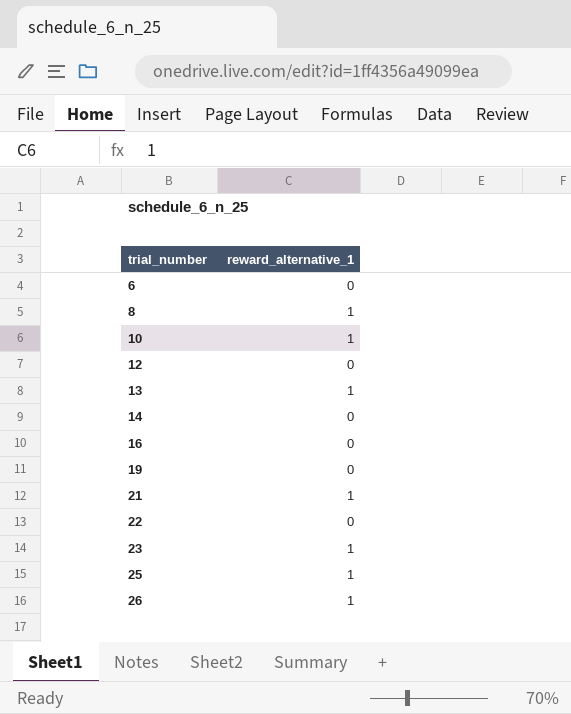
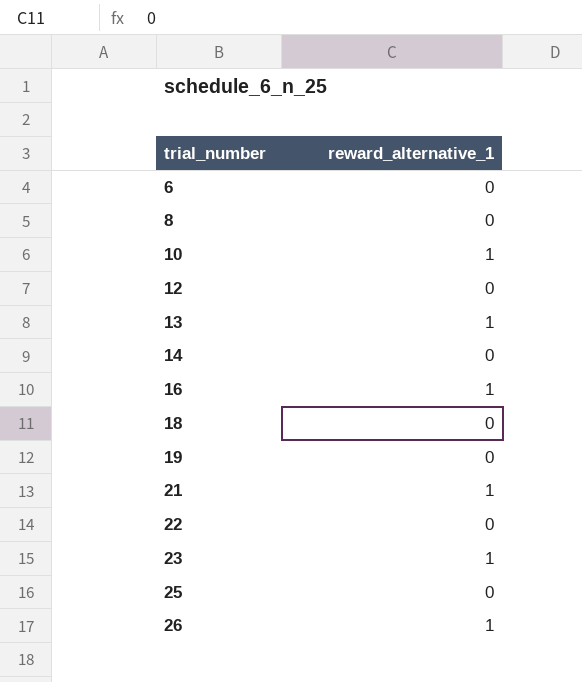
8 | reward_alternative_1: 1 -> 0
16 | reward_alternative_1: 0 -> 1
row 18: none -> 0
25 | reward_alternative_1: 1 -> 0

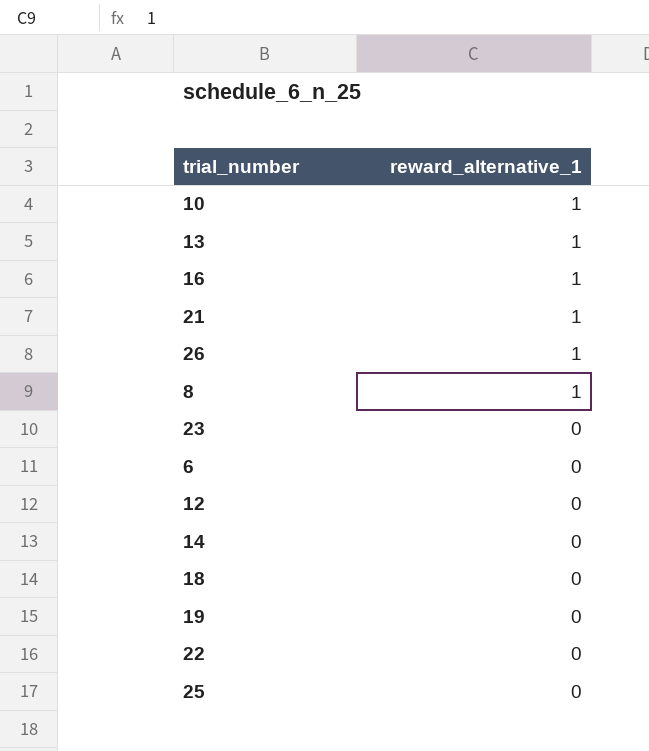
row order: trial_number ascending -> reward_alternative_1 descending
8 | reward_alternative_1: 0 -> 1
23 | reward_alternative_1: 1 -> 0

